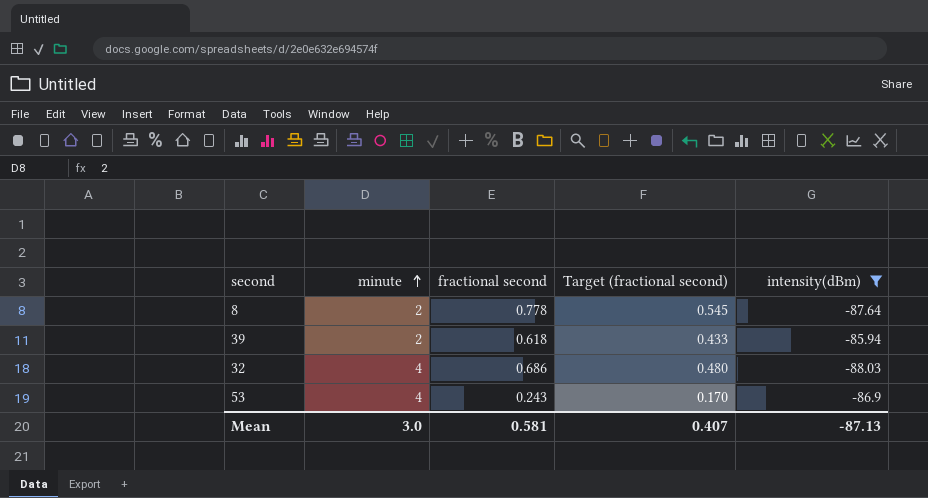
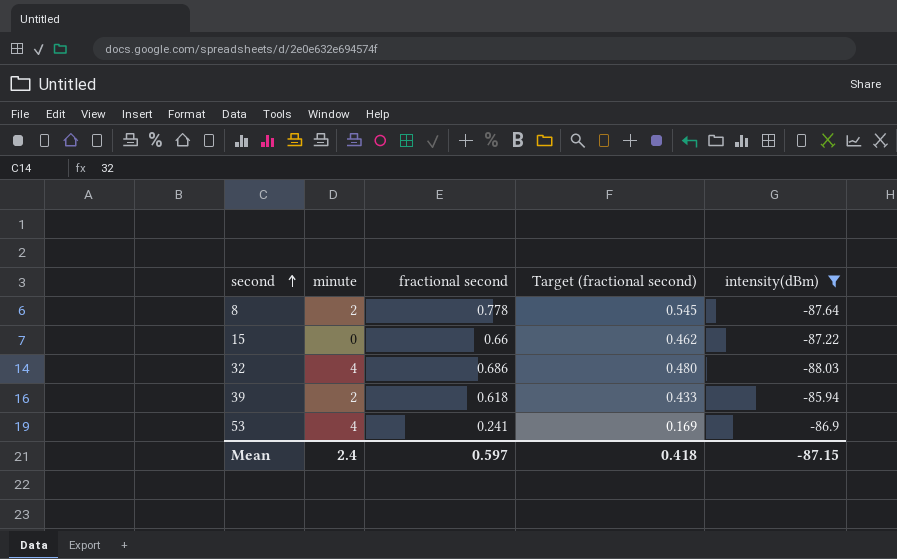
row order: minute ascending -> second ascending
row 15: none -> 0 | 0.66 | 0.462 | -87.22
53 | fractional second: 0.243 -> 0.241
53 | Target (fractional second): 0.170 -> 0.169
Mean | minute: 3.0 -> 2.4
Mean | fractional second: 0.581 -> 0.597
Mean | Target (fractional second): 0.407 -> 0.418
Mean | intensity(dBm): -87.13 -> -87.15

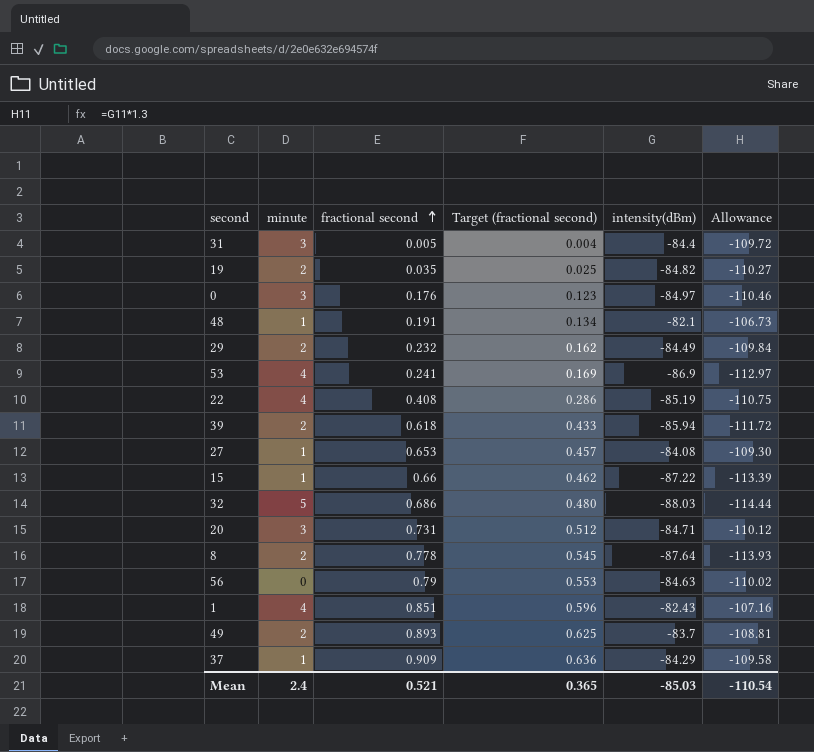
filter: intensity(dBm) <= -85.94 -> none
row order: second ascending -> fractional second ascending
column Allowance | formula: none -> [intensity(dBm)] * 1.3
15 | minute: 0 -> 1
32 | minute: 4 -> 5
Mean | fractional second: 0.597 -> 0.521
Mean | Target (fractional second): 0.418 -> 0.365
Mean | intensity(dBm): -87.15 -> -85.03

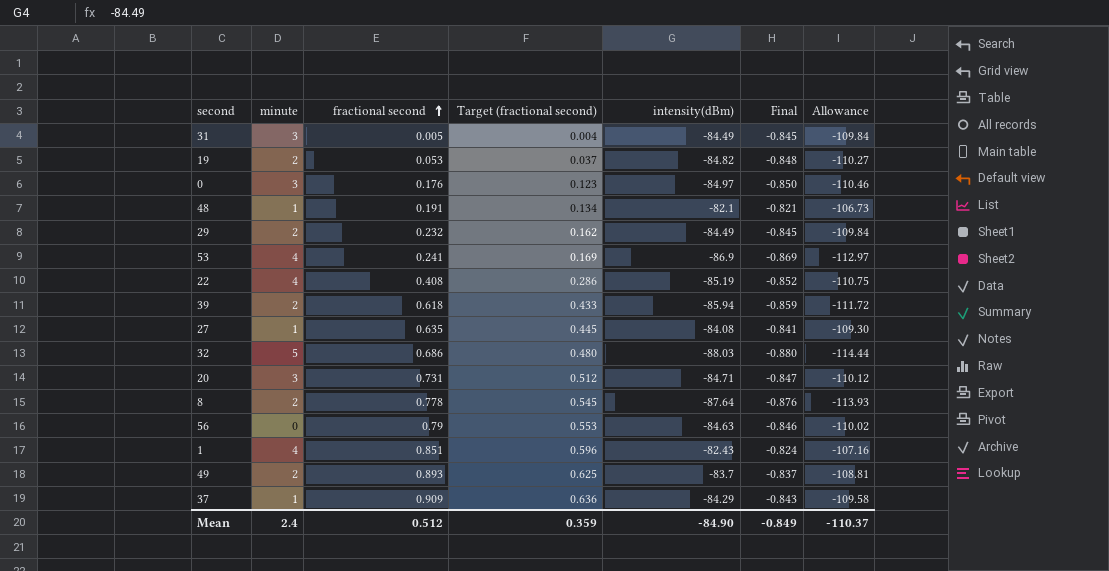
column Final | formula: none -> [intensity(dBm)] * 0.01
row 15: 1 | 0.66 | 0.462 | -87.22 | -113.39 -> none
31 | intensity(dBm): -84.4 -> -84.49
31 | Allowance: -109.72 -> -109.84
19 | fractional second: 0.035 -> 0.053
19 | Target (fractional second): 0.025 -> 0.037
27 | fractional second: 0.653 -> 0.635
27 | Target (fractional second): 0.457 -> 0.445
Mean | fractional second: 0.521 -> 0.512
Mean | Target (fractional second): 0.365 -> 0.359
Mean | intensity(dBm): -85.03 -> -84.90
Mean | Allowance: -110.54 -> -110.37

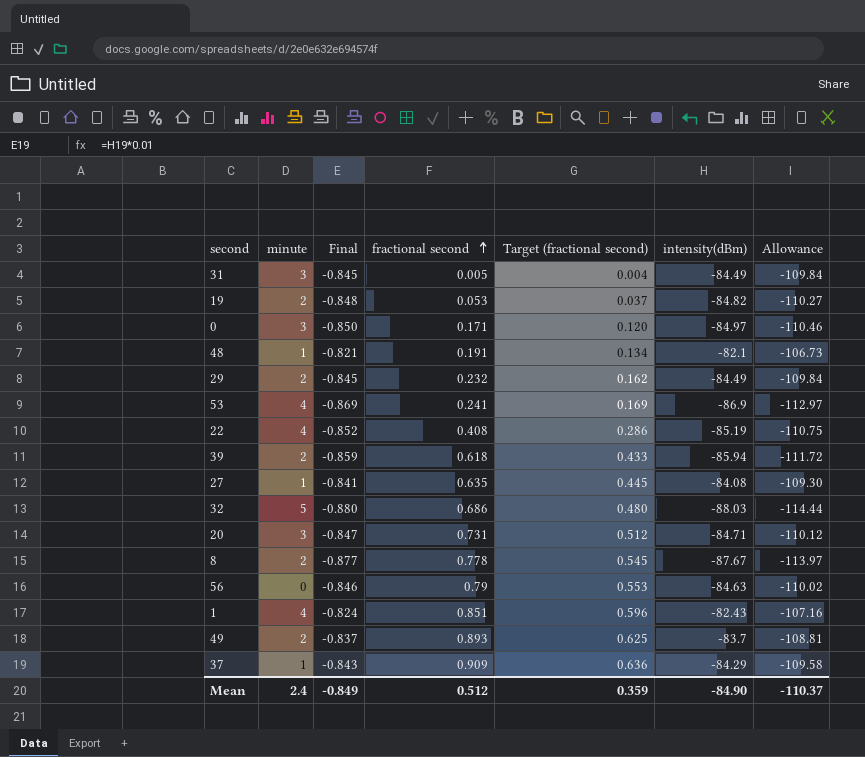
column Final | position: 6 -> 3
0 | fractional second: 0.176 -> 0.171
0 | Target (fractional second): 0.123 -> 0.120
8 | Final: -0.876 -> -0.877
8 | intensity(dBm): -87.64 -> -87.67
8 | Allowance: -113.93 -> -113.97

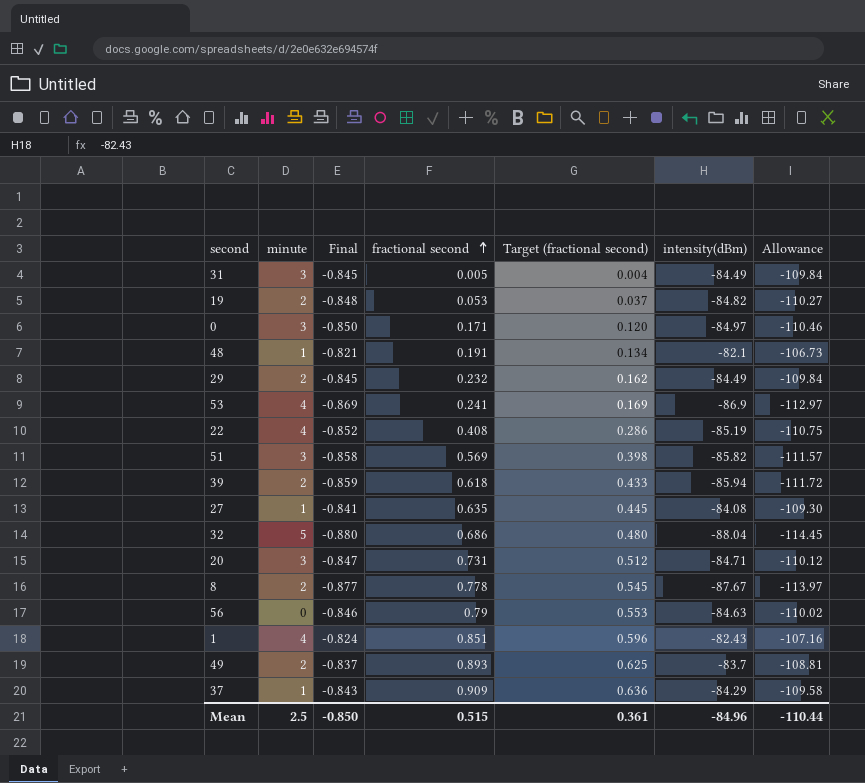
row 51: none -> 3 | -0.858 | 0.569 | 0.398 | -85.82 | -111.57
32 | intensity(dBm): -88.03 -> -88.04
32 | Allowance: -114.44 -> -114.45
Mean | minute: 2.4 -> 2.5
Mean | Final: -0.849 -> -0.850
Mean | fractional second: 0.512 -> 0.515
Mean | Target (fractional second): 0.359 -> 0.361
Mean | intensity(dBm): -84.90 -> -84.96
Mean | Allowance: -110.37 -> -110.44

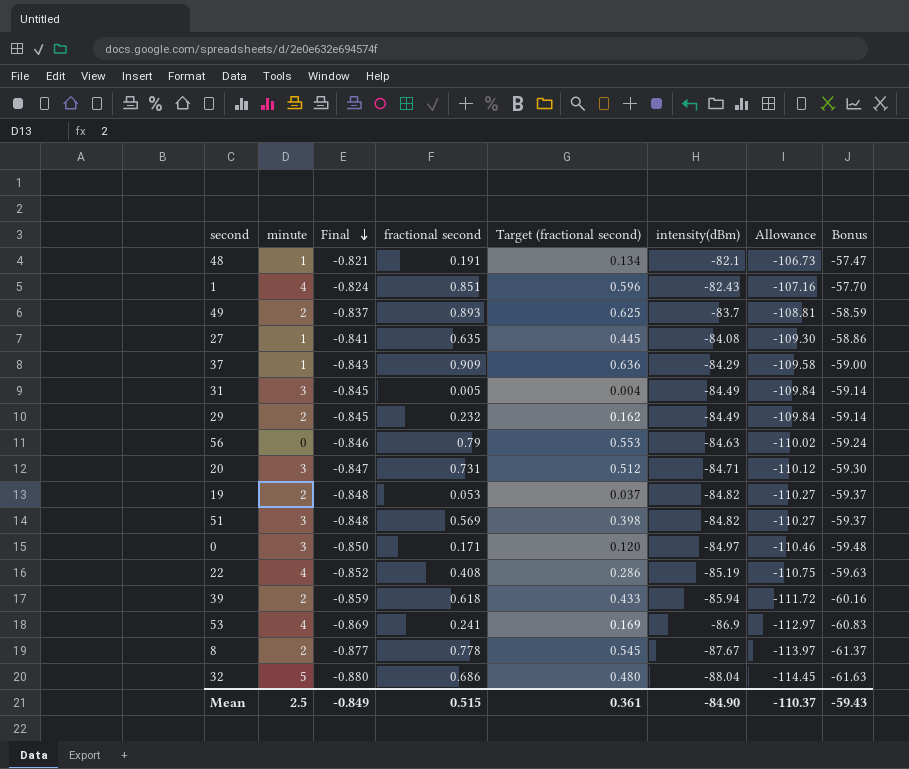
row order: fractional second ascending -> Final descending
column Bonus | formula: none -> [intensity(dBm)] * 0.7
51 | Final: -0.858 -> -0.848
51 | intensity(dBm): -85.82 -> -84.82
51 | Allowance: -111.57 -> -110.27
Mean | Final: -0.850 -> -0.849
Mean | intensity(dBm): -84.96 -> -84.90
Mean | Allowance: -110.44 -> -110.37

